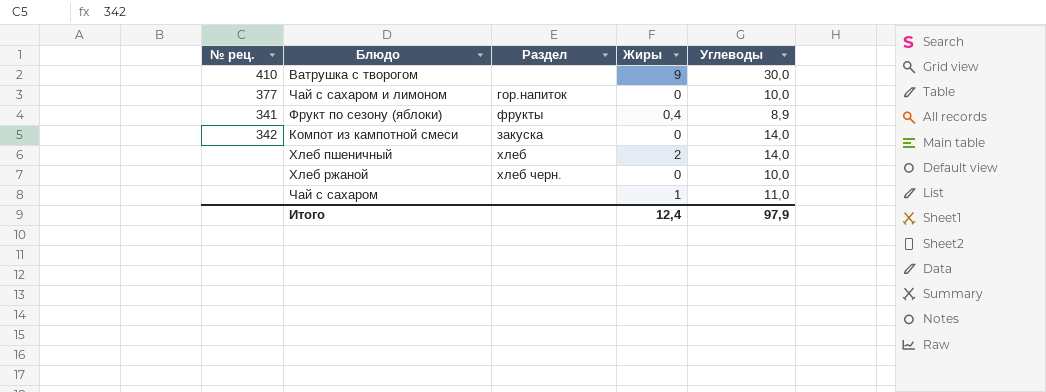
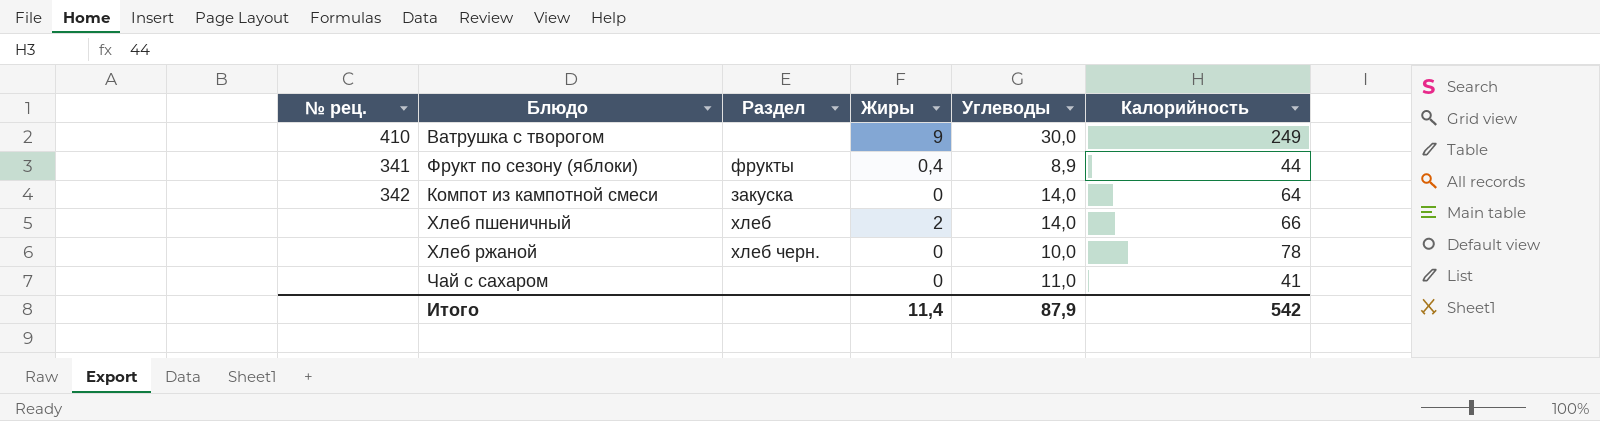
column Калорийность | position: none -> 6
row Чай с сахаром и лимоном: 377 | гор.напиток | 0 | 10,0 -> none
Чай с сахаром | Жиры: 1 -> 0
Итого | Жиры: 12,4 -> 11,4
Итого | Углеводы: 97,9 -> 87,9

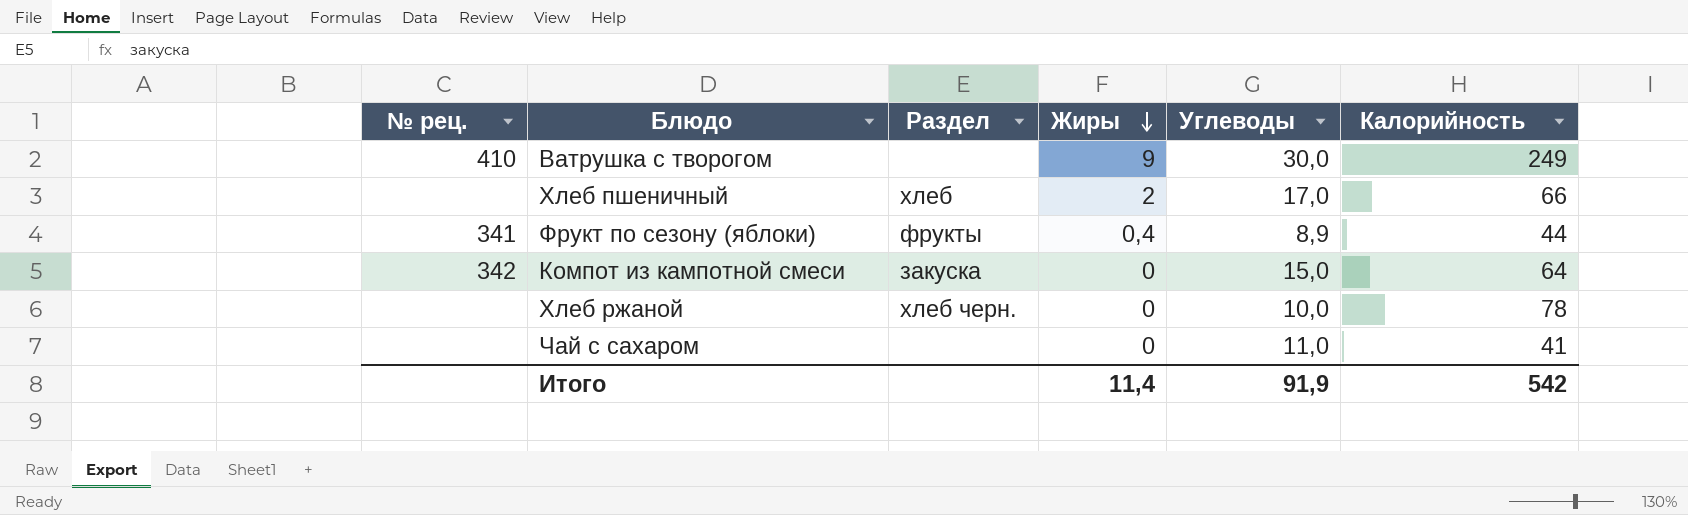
row order: none -> Жиры descending
Хлеб пшеничный | Углеводы: 14,0 -> 17,0
Компот из кампотной смеси | Углеводы: 14,0 -> 15,0
Итого | Углеводы: 87,9 -> 91,9

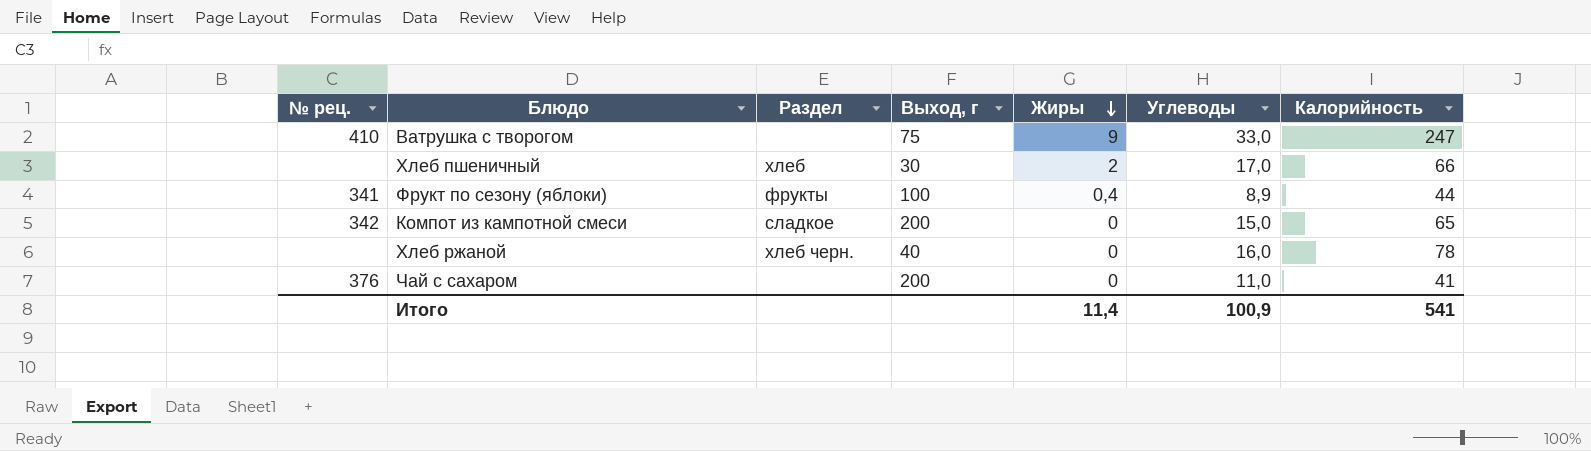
column Выход, г | position: none -> 4
Ватрушка с творогом | Углеводы: 30,0 -> 33,0
Ватрушка с творогом | Калорийность: 249 -> 247
Компот из кампотной смеси | Раздел: закуска -> сладкое
Компот из кампотной смеси | Калорийность: 64 -> 65
Хлеб ржаной | Углеводы: 10,0 -> 16,0
Чай с сахаром | № рец.: none -> 376
Итого | Углеводы: 91,9 -> 100,9
Итого | Калорийность: 542 -> 541

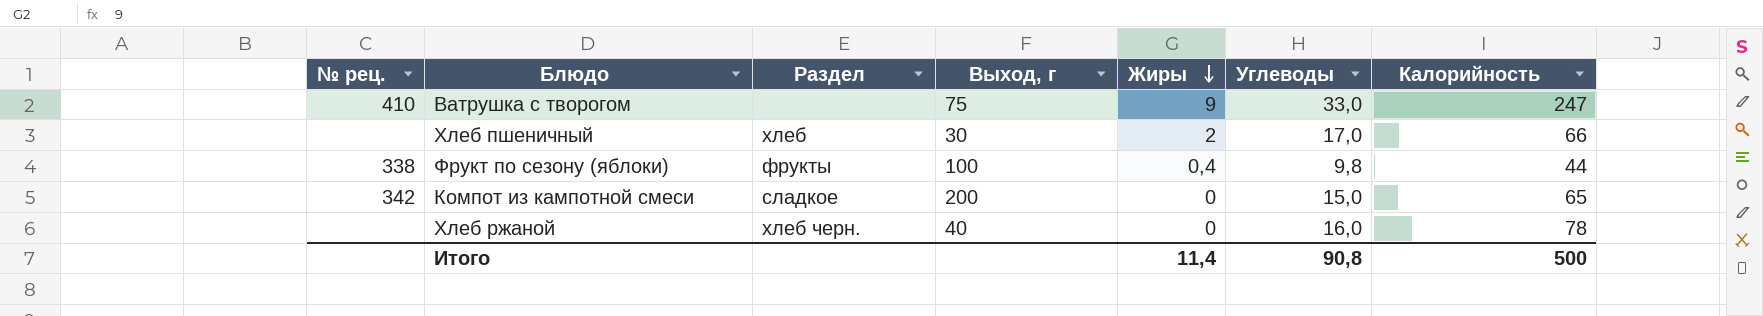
row Чай с сахаром: 376 | none | 200 | 0 | 11,0 | 41 -> none
Фрукт по сезону (яблоки) | № рец.: 341 -> 338
Фрукт по сезону (яблоки) | Углеводы: 8,9 -> 9,8
Итого | Углеводы: 100,9 -> 90,8
Итого | Калорийность: 541 -> 500

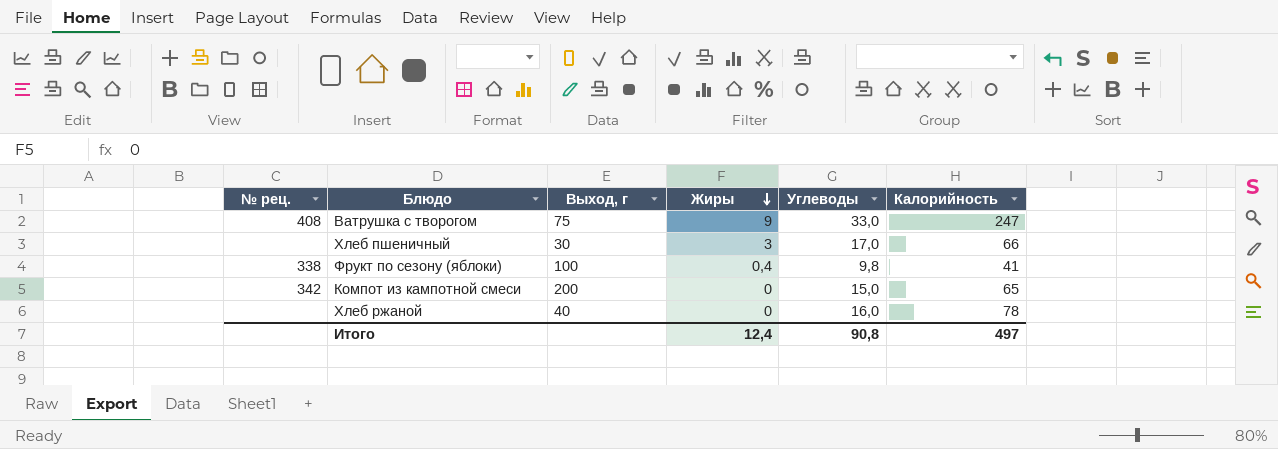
column Раздел | position: 3 -> none
Ватрушка с творогом | № рец.: 410 -> 408
Хлеб пшеничный | Жиры: 2 -> 3
Фрукт по сезону (яблоки) | Калорийность: 44 -> 41
Итого | Жиры: 11,4 -> 12,4
Итого | Калорийность: 500 -> 497

